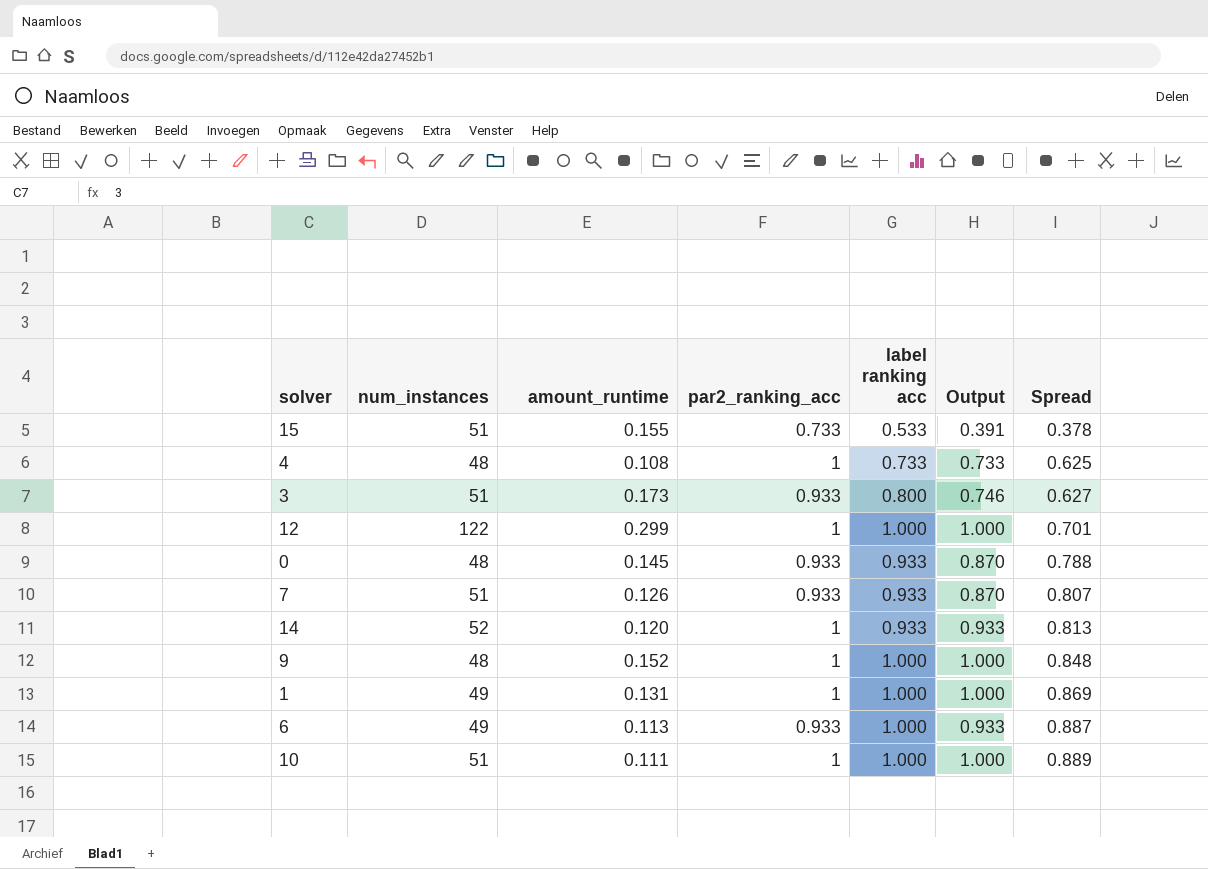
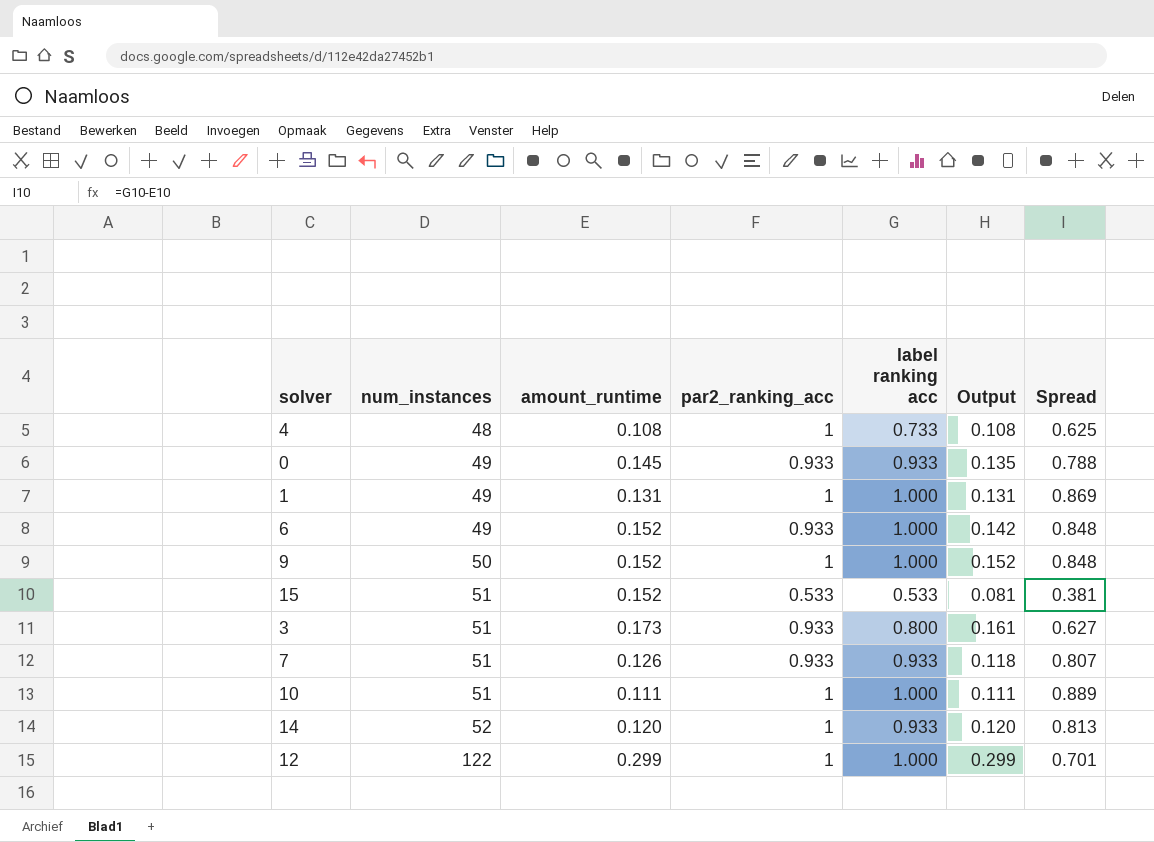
row order: Spread ascending -> num_instances ascending
column Output | formula: [par2_ranking_acc] * [label ranking acc] -> [amount_runtime] * [par2_ranking_acc]
0 | num_instances: 48 -> 49
6 | amount_runtime: 0.113 -> 0.152
6 | Spread: 0.887 -> 0.848
9 | num_instances: 48 -> 50
15 | amount_runtime: 0.155 -> 0.152
15 | par2_ranking_acc: 0.733 -> 0.533
15 | Spread: 0.378 -> 0.381

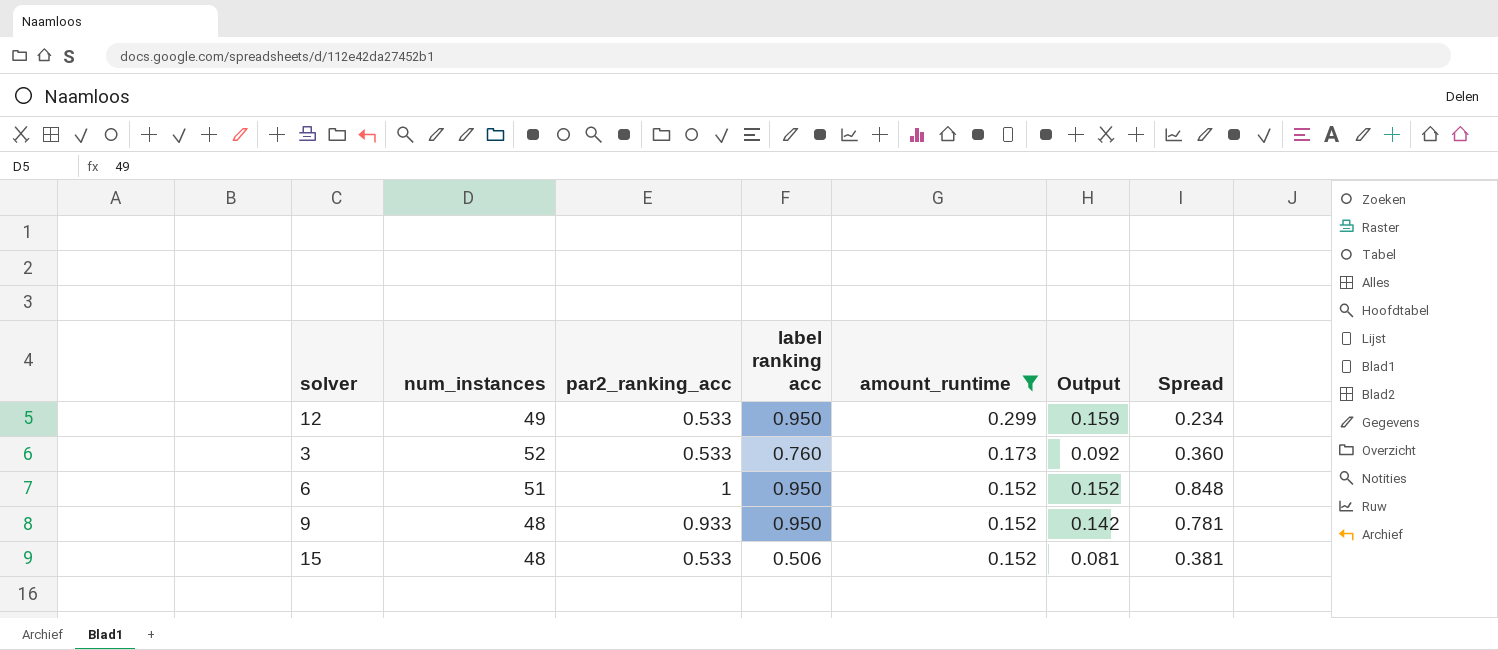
filter: none -> amount_runtime >= 0.152
row order: num_instances ascending -> amount_runtime descending
column amount_runtime | position: 3 -> 5
column Spread | formula: [label ranking acc] - [amount_runtime] -> [par2_ranking_acc] - [amount_runtime]
12 | num_instances: 122 -> 49
12 | par2_ranking_acc: 1 -> 0.533
12 | label ranking acc: 1.000 -> 0.950
12 | Output: 0.299 -> 0.159
3 | num_instances: 51 -> 52
3 | par2_ranking_acc: 0.933 -> 0.533
3 | label ranking acc: 0.800 -> 0.760
3 | Output: 0.161 -> 0.092
6 | num_instances: 49 -> 51
6 | par2_ranking_acc: 0.933 -> 1
6 | label ranking acc: 1.000 -> 0.950
6 | Output: 0.142 -> 0.152
9 | num_instances: 50 -> 48
9 | par2_ranking_acc: 1 -> 0.933
9 | label ranking acc: 1.000 -> 0.950
9 | Output: 0.152 -> 0.142
15 | num_instances: 51 -> 48
15 | label ranking acc: 0.533 -> 0.506

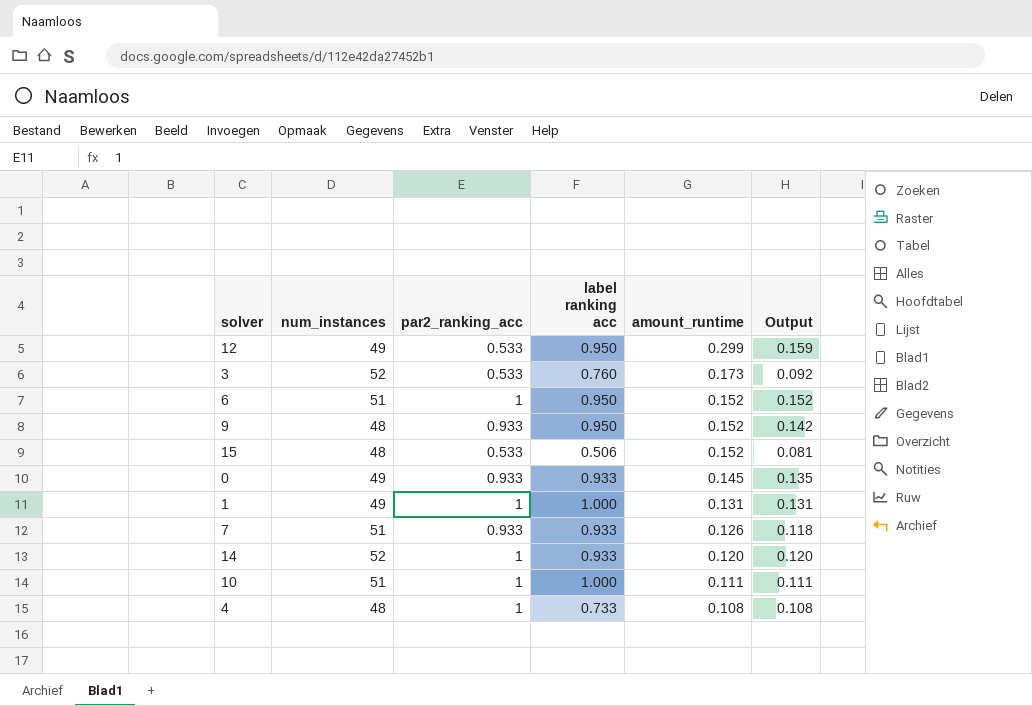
filter: amount_runtime >= 0.152 -> none
column Spread | formula: [par2_ranking_acc] - [amount_runtime] -> none

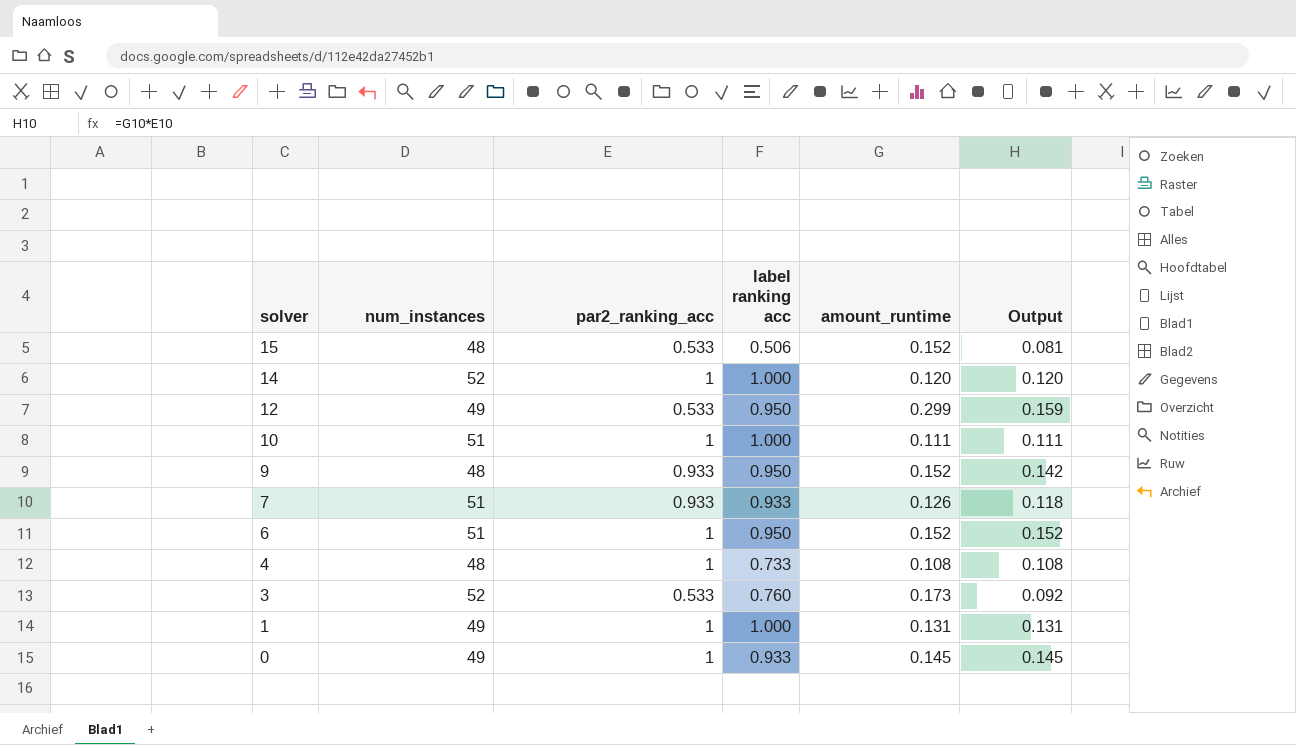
row order: amount_runtime descending -> solver descending
14 | label ranking acc: 0.933 -> 1.000
0 | par2_ranking_acc: 0.933 -> 1
0 | Output: 0.135 -> 0.145

